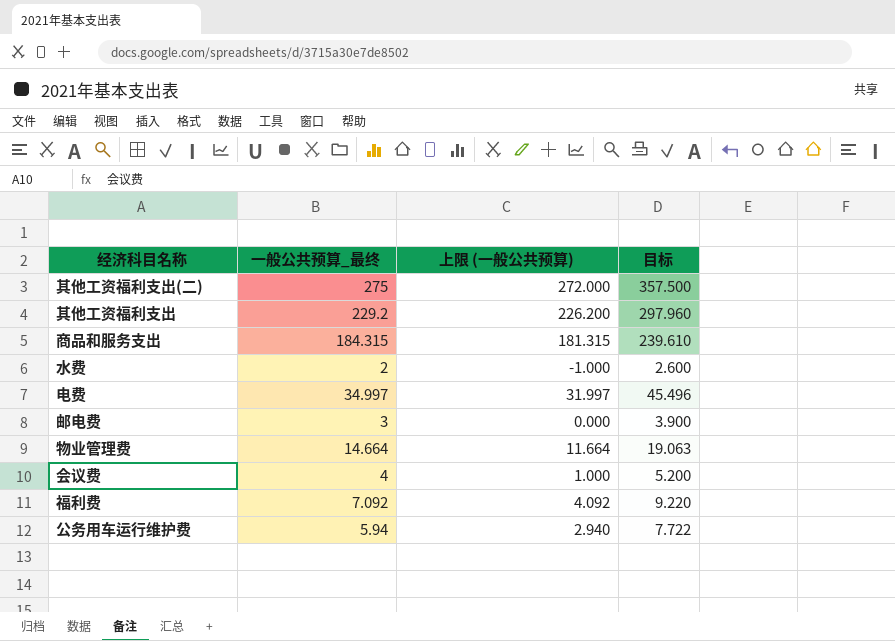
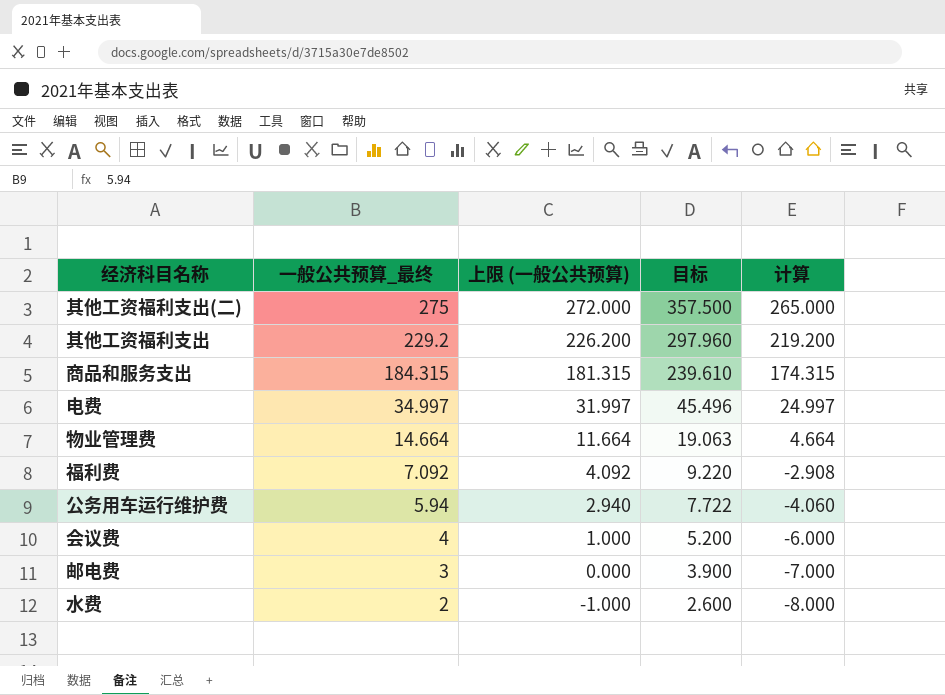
row order: none -> 一般公共预算_最终 descending
column 计算 | formula: none -> [一般公共预算_最终] - 10

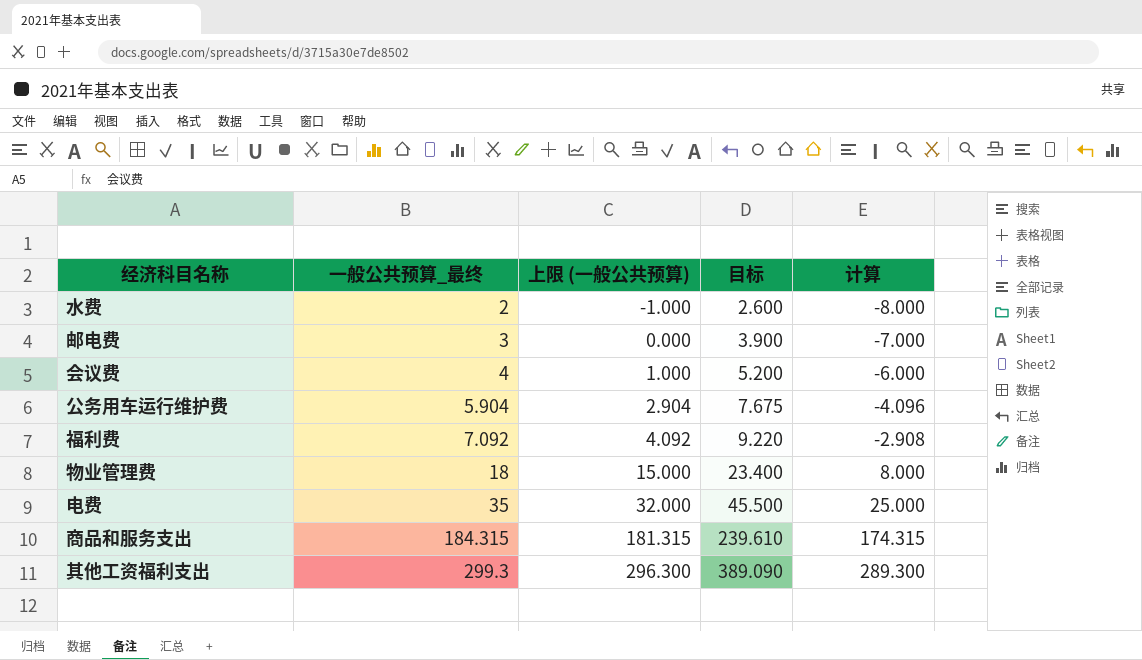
row order: 一般公共预算_最终 descending -> 一般公共预算_最终 ascending
row 其他工资福利支出(二): 275 | 272.000 | 357.500 | 265.000 -> none
公务用车运行维护费 | 一般公共预算_最终: 5.94 -> 5.904
公务用车运行维护费 | 上限 (一般公共预算): 2.940 -> 2.904
公务用车运行维护费 | 目标: 7.722 -> 7.675
公务用车运行维护费 | 计算: -4.060 -> -4.096
物业管理费 | 一般公共预算_最终: 14.664 -> 18
物业管理费 | 上限 (一般公共预算): 11.664 -> 15.000
物业管理费 | 目标: 19.063 -> 23.400
物业管理费 | 计算: 4.664 -> 8.000
电费 | 一般公共预算_最终: 34.997 -> 35
电费 | 上限 (一般公共预算): 31.997 -> 32.000
电费 | 目标: 45.496 -> 45.500
电费 | 计算: 24.997 -> 25.000
其他工资福利支出 | 一般公共预算_最终: 229.2 -> 299.3
其他工资福利支出 | 上限 (一般公共预算): 226.200 -> 296.300
其他工资福利支出 | 目标: 297.960 -> 389.090
其他工资福利支出 | 计算: 219.200 -> 289.300

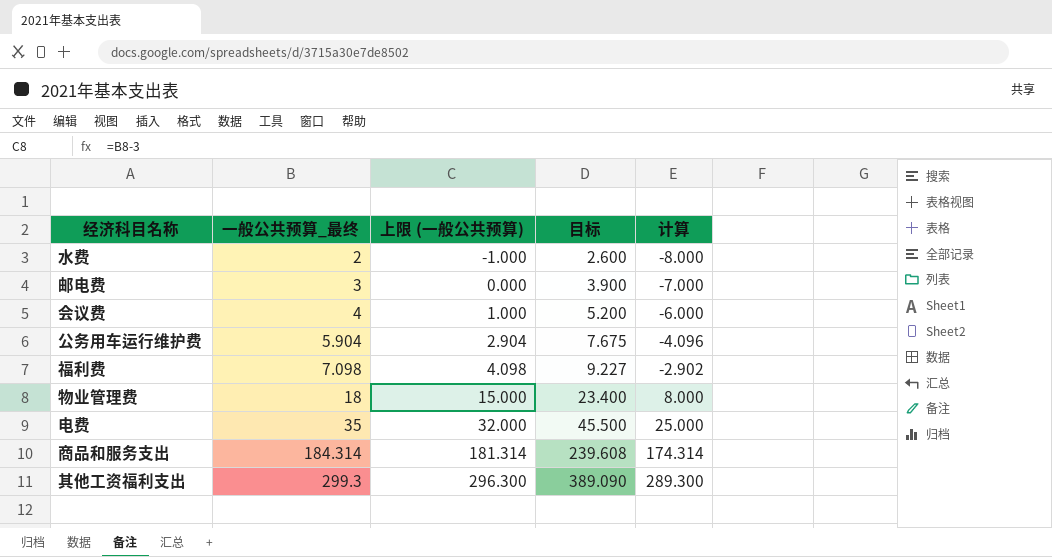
福利费 | 一般公共预算_最终: 7.092 -> 7.098
福利费 | 上限 (一般公共预算): 4.092 -> 4.098
福利费 | 目标: 9.220 -> 9.227
福利费 | 计算: -2.908 -> -2.902
商品和服务支出 | 一般公共预算_最终: 184.315 -> 184.314
商品和服务支出 | 上限 (一般公共预算): 181.315 -> 181.314
商品和服务支出 | 目标: 239.610 -> 239.608
商品和服务支出 | 计算: 174.315 -> 174.314

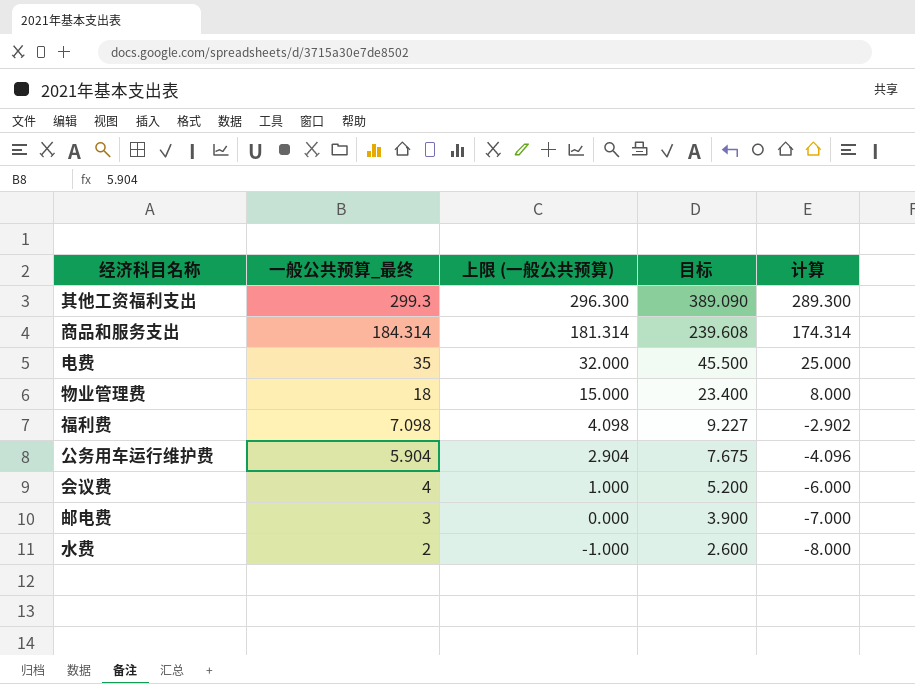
row order: 一般公共预算_最终 ascending -> 一般公共预算_最终 descending

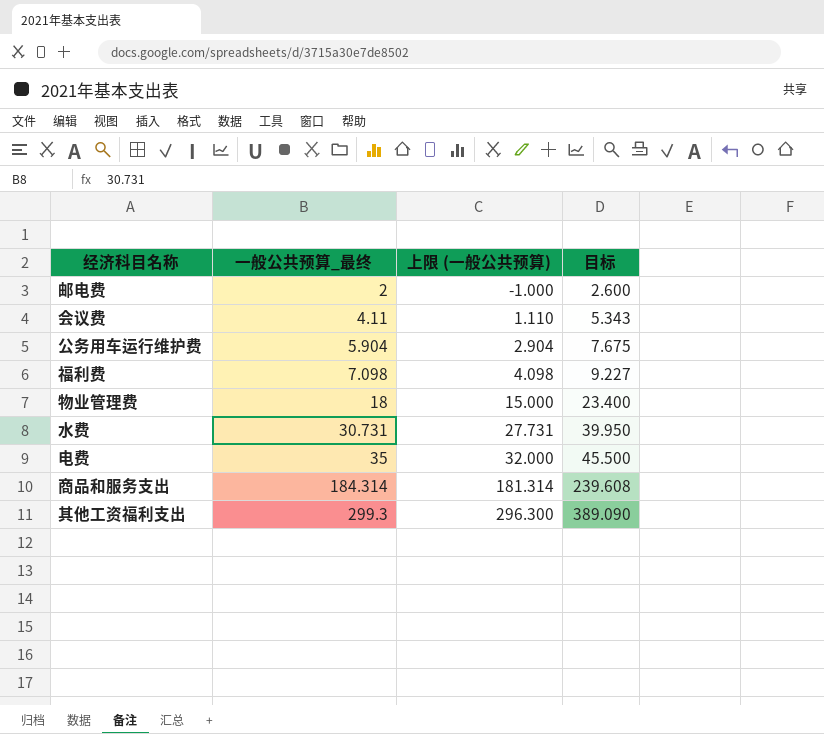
row order: 一般公共预算_最终 descending -> 一般公共预算_最终 ascending
column 计算 | formula: [一般公共预算_最终] - 10 -> none
邮电费 | 一般公共预算_最终: 3 -> 2
邮电费 | 上限 (一般公共预算): 0.000 -> -1.000
邮电费 | 目标: 3.900 -> 2.600
会议费 | 一般公共预算_最终: 4 -> 4.11
会议费 | 上限 (一般公共预算): 1.000 -> 1.110
会议费 | 目标: 5.200 -> 5.343
水费 | 一般公共预算_最终: 2 -> 30.731
水费 | 上限 (一般公共预算): -1.000 -> 27.731
水费 | 目标: 2.600 -> 39.950

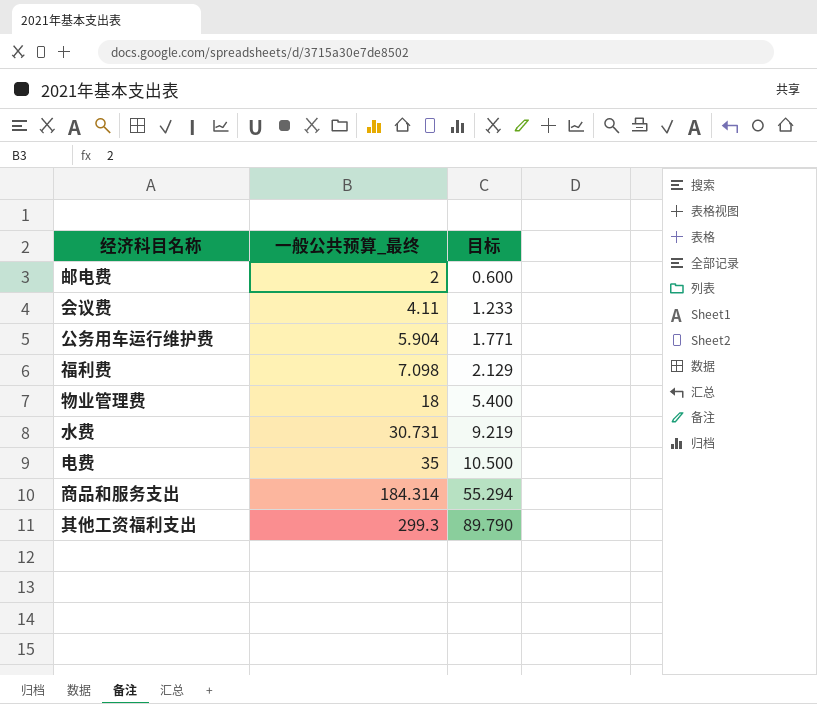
column 上限 (一般公共预算) | formula: [一般公共预算_最终] - 3 -> none
column 目标 | formula: [一般公共预算_最终] * 1.3 -> [一般公共预算_最终] * 0.3

